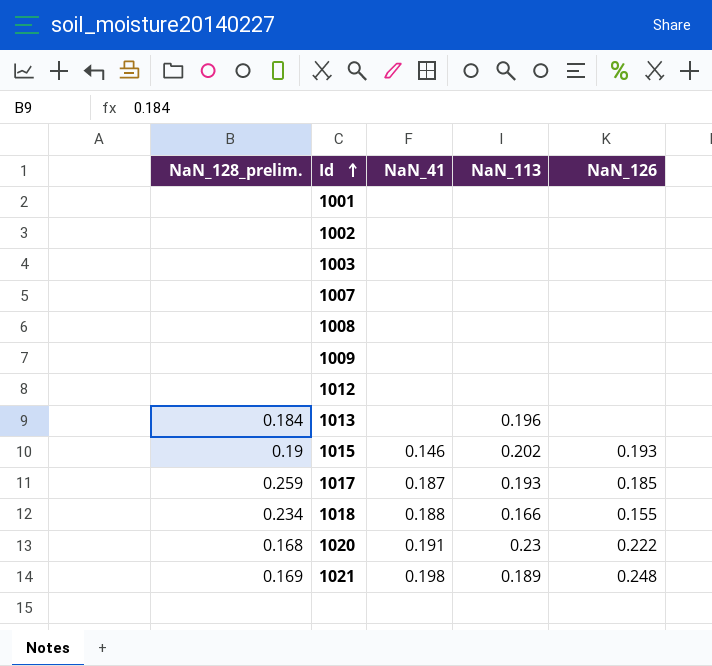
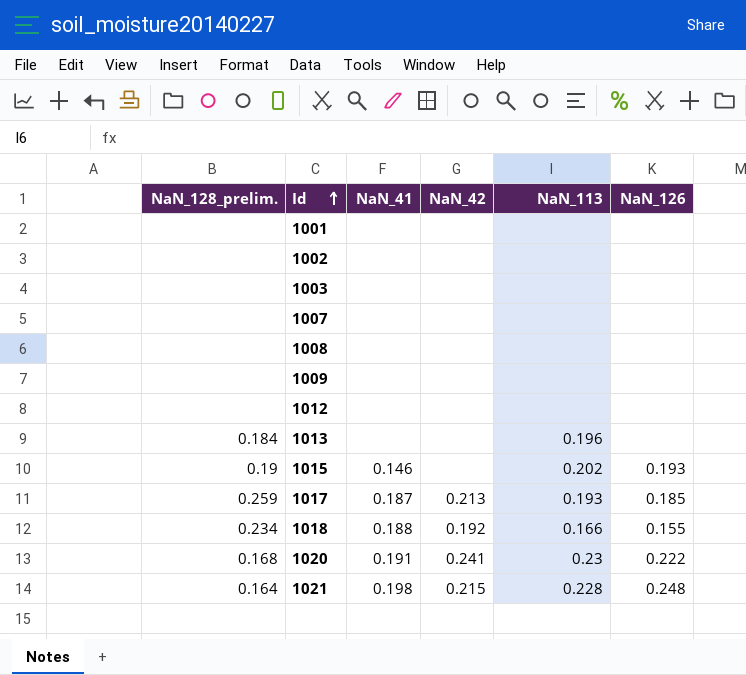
column NaN_42 | position: none -> 4
1021 | NaN_128_prelim.: 0.169 -> 0.164
1021 | NaN_113: 0.189 -> 0.228

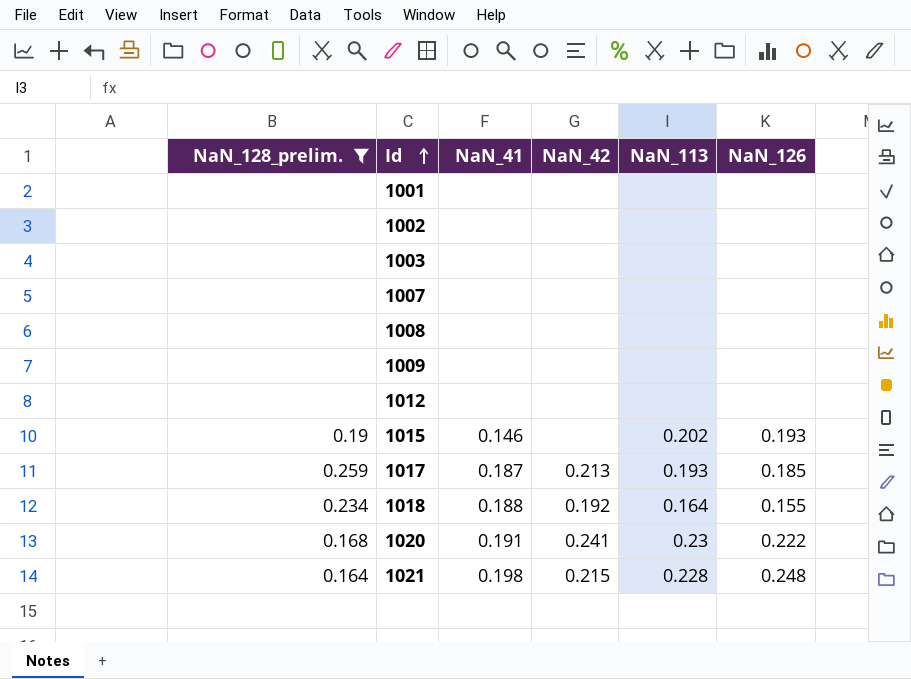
filter: none -> NaN_128_prelim. != 0.184
1018 | NaN_113: 0.166 -> 0.164

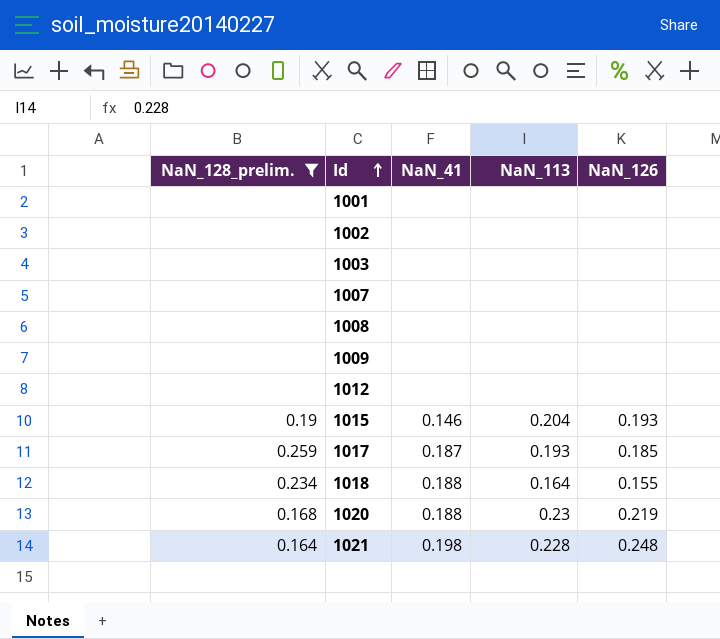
column NaN_42 | position: 4 -> none
1015 | NaN_113: 0.202 -> 0.204
1020 | NaN_41: 0.191 -> 0.188
1020 | NaN_126: 0.222 -> 0.219

